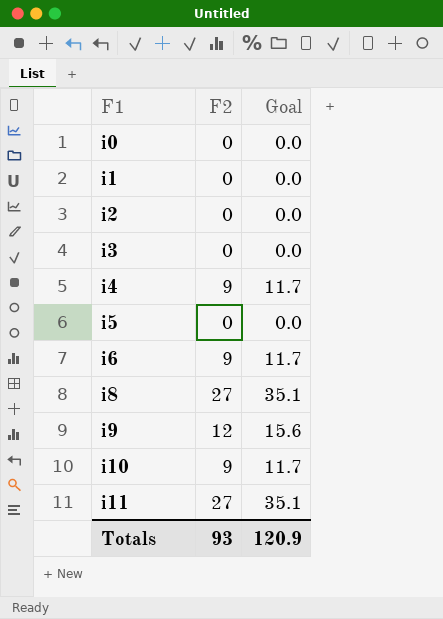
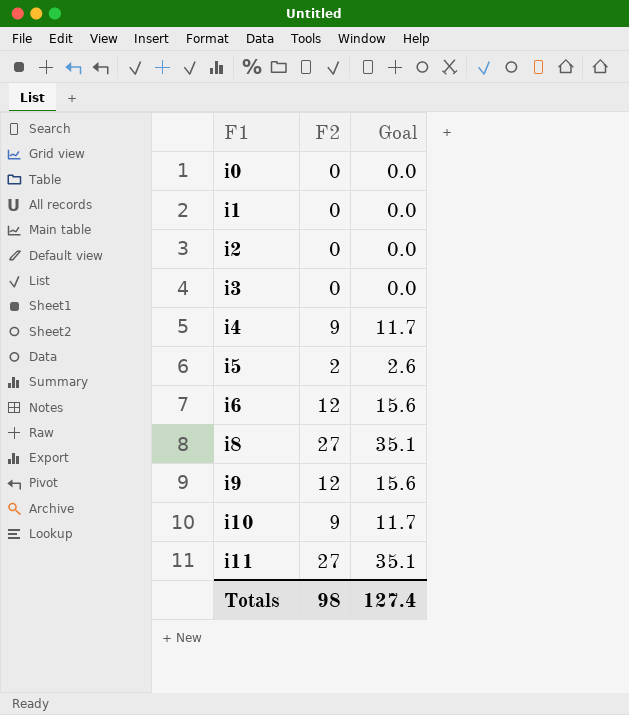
i5 | F2: 0 -> 2
i5 | Goal: 0.0 -> 2.6
i6 | F2: 9 -> 12
i6 | Goal: 11.7 -> 15.6
Totals | F2: 93 -> 98
Totals | Goal: 120.9 -> 127.4

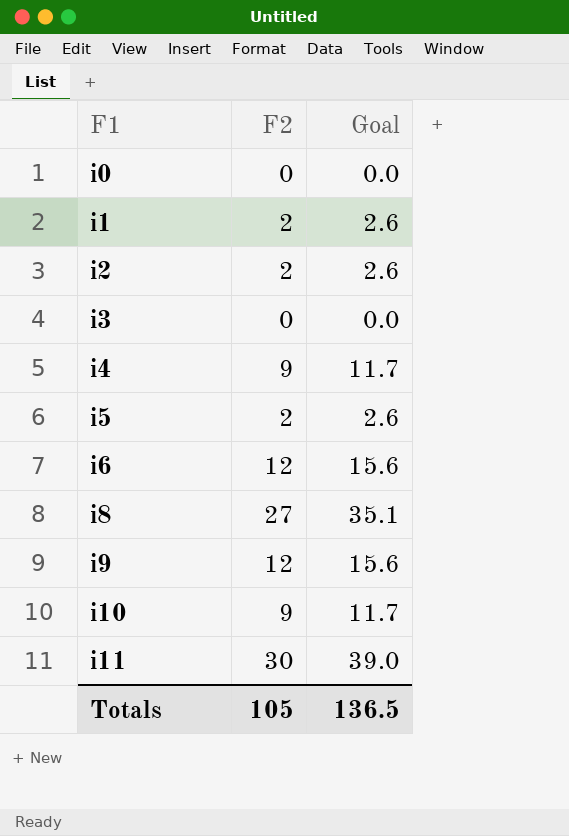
i1 | F2: 0 -> 2
i1 | Goal: 0.0 -> 2.6
i2 | F2: 0 -> 2
i2 | Goal: 0.0 -> 2.6
i11 | F2: 27 -> 30
i11 | Goal: 35.1 -> 39.0
Totals | F2: 98 -> 105
Totals | Goal: 127.4 -> 136.5

